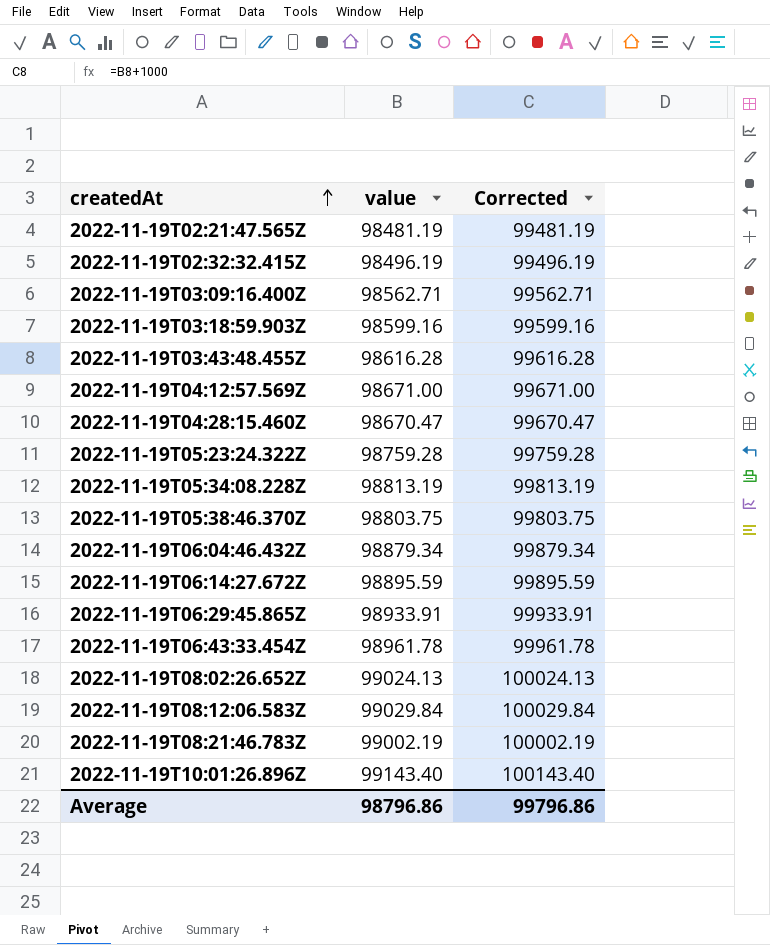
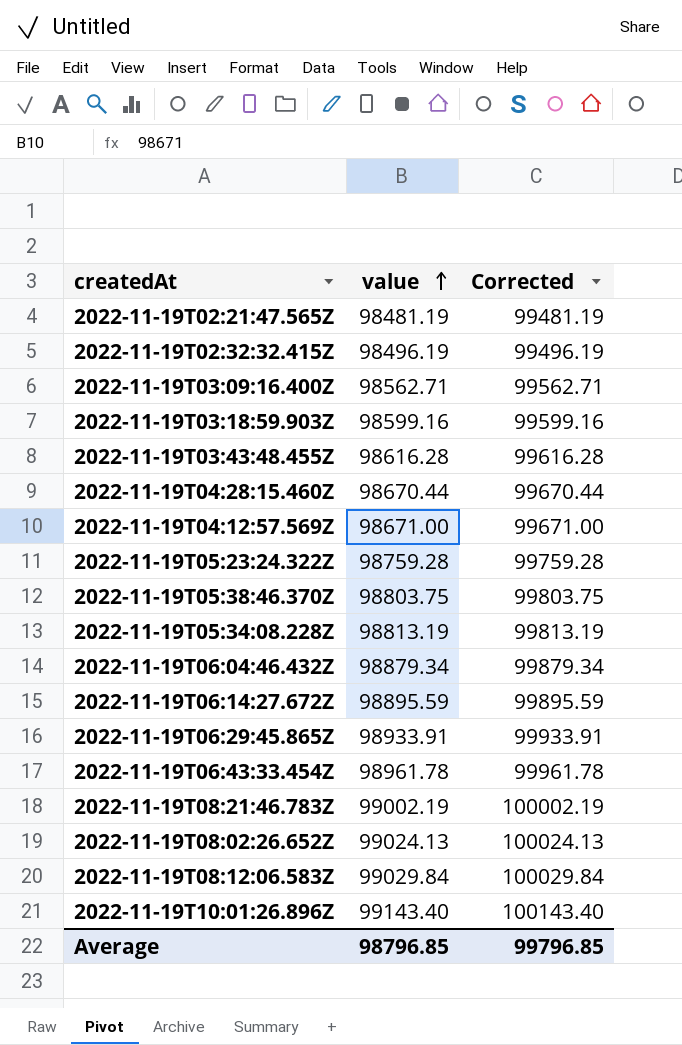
row order: createdAt ascending -> value ascending
2022-11-19T04:28:15.460Z | value: 98670.47 -> 98670.44
2022-11-19T04:28:15.460Z | Corrected: 99670.47 -> 99670.44
Average | value: 98796.86 -> 98796.85
Average | Corrected: 99796.86 -> 99796.85

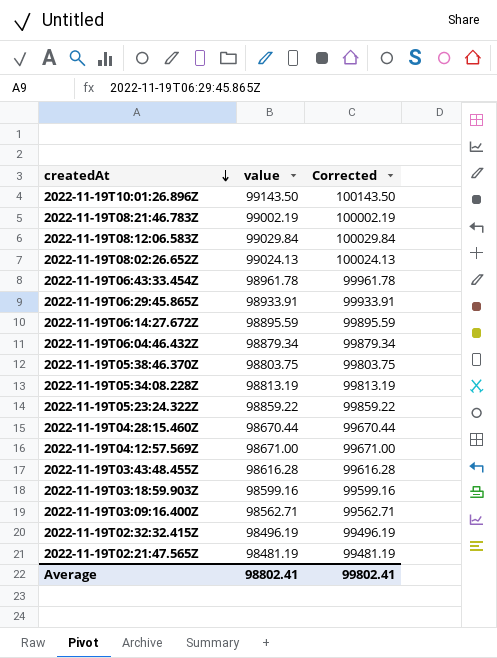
row order: value ascending -> createdAt descending
2022-11-19T10:01:26.896Z | value: 99143.40 -> 99143.50
2022-11-19T10:01:26.896Z | Corrected: 100143.40 -> 100143.50
2022-11-19T05:23:24.322Z | value: 98759.28 -> 98859.22
2022-11-19T05:23:24.322Z | Corrected: 99759.28 -> 99859.22
Average | value: 98796.85 -> 98802.41
Average | Corrected: 99796.85 -> 99802.41

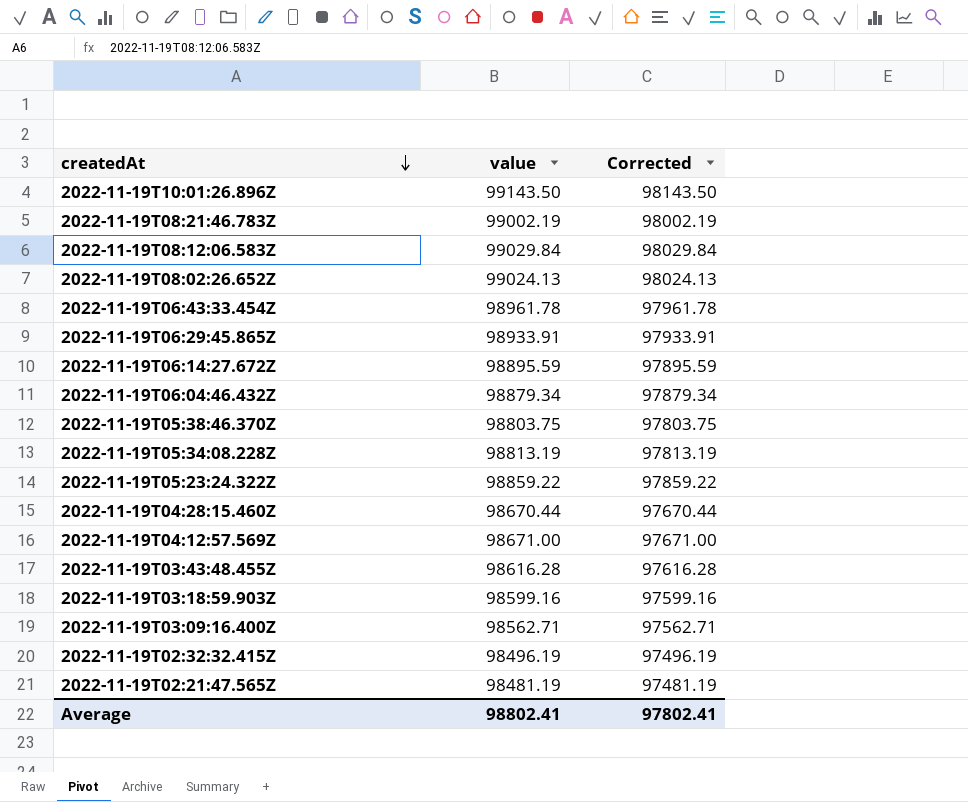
column Corrected | formula: [value] + 1000 -> [value] - 1000
Average | Corrected: 99802.41 -> 97802.41

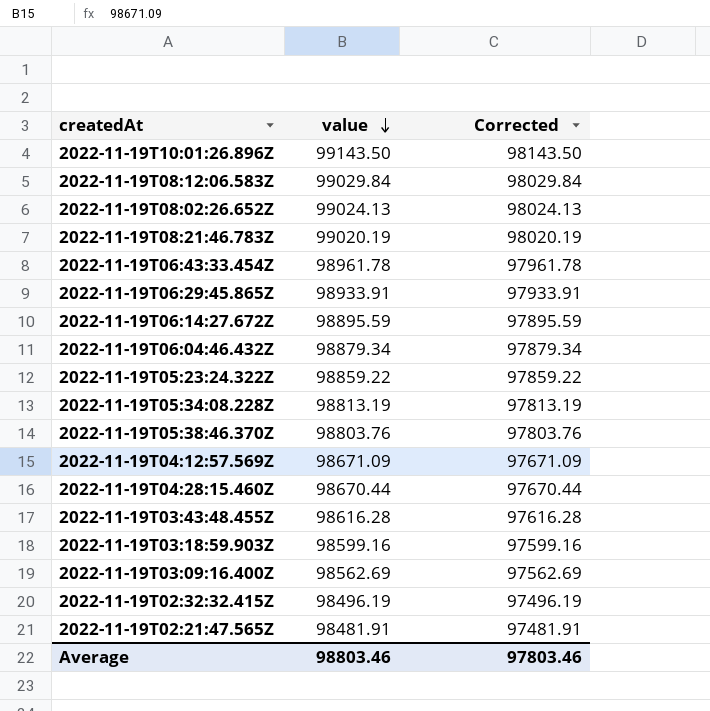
row order: createdAt descending -> value descending
2022-11-19T08:21:46.783Z | value: 99002.19 -> 99020.19
2022-11-19T08:21:46.783Z | Corrected: 98002.19 -> 98020.19
2022-11-19T05:38:46.370Z | value: 98803.75 -> 98803.76
2022-11-19T05:38:46.370Z | Corrected: 97803.75 -> 97803.76
2022-11-19T04:12:57.569Z | value: 98671.00 -> 98671.09
2022-11-19T04:12:57.569Z | Corrected: 97671.00 -> 97671.09
2022-11-19T03:09:16.400Z | value: 98562.71 -> 98562.69
2022-11-19T03:09:16.400Z | Corrected: 97562.71 -> 97562.69
2022-11-19T02:21:47.565Z | value: 98481.19 -> 98481.91
2022-11-19T02:21:47.565Z | Corrected: 97481.19 -> 97481.91
Average | value: 98802.41 -> 98803.46
Average | Corrected: 97802.41 -> 97803.46

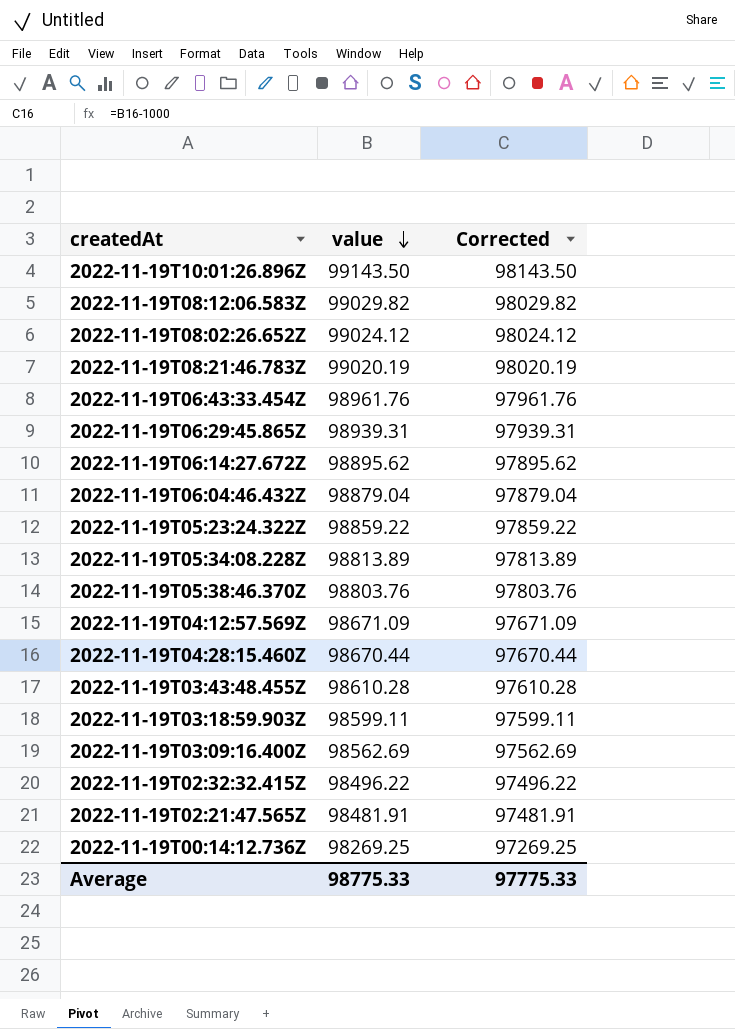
2022-11-19T08:12:06.583Z | value: 99029.84 -> 99029.82
2022-11-19T08:12:06.583Z | Corrected: 98029.84 -> 98029.82
2022-11-19T08:02:26.652Z | value: 99024.13 -> 99024.12
2022-11-19T08:02:26.652Z | Corrected: 98024.13 -> 98024.12
2022-11-19T06:43:33.454Z | value: 98961.78 -> 98961.76
2022-11-19T06:43:33.454Z | Corrected: 97961.78 -> 97961.76
2022-11-19T06:29:45.865Z | value: 98933.91 -> 98939.31
2022-11-19T06:29:45.865Z | Corrected: 97933.91 -> 97939.31
2022-11-19T06:14:27.672Z | value: 98895.59 -> 98895.62
2022-11-19T06:14:27.672Z | Corrected: 97895.59 -> 97895.62
2022-11-19T06:04:46.432Z | value: 98879.34 -> 98879.04
2022-11-19T06:04:46.432Z | Corrected: 97879.34 -> 97879.04
2022-11-19T05:34:08.228Z | value: 98813.19 -> 98813.89
2022-11-19T05:34:08.228Z | Corrected: 97813.19 -> 97813.89
2022-11-19T03:43:48.455Z | value: 98616.28 -> 98610.28
2022-11-19T03:43:48.455Z | Corrected: 97616.28 -> 97610.28
2022-11-19T03:18:59.903Z | value: 98599.16 -> 98599.11
2022-11-19T03:18:59.903Z | Corrected: 97599.16 -> 97599.11
2022-11-19T02:32:32.415Z | value: 98496.19 -> 98496.22
2022-11-19T02:32:32.415Z | Corrected: 97496.19 -> 97496.22
row 2022-11-19T00:14:12.736Z: none -> 98269.25 | 97269.25
Average | value: 98803.46 -> 98775.33
Average | Corrected: 97803.46 -> 97775.33

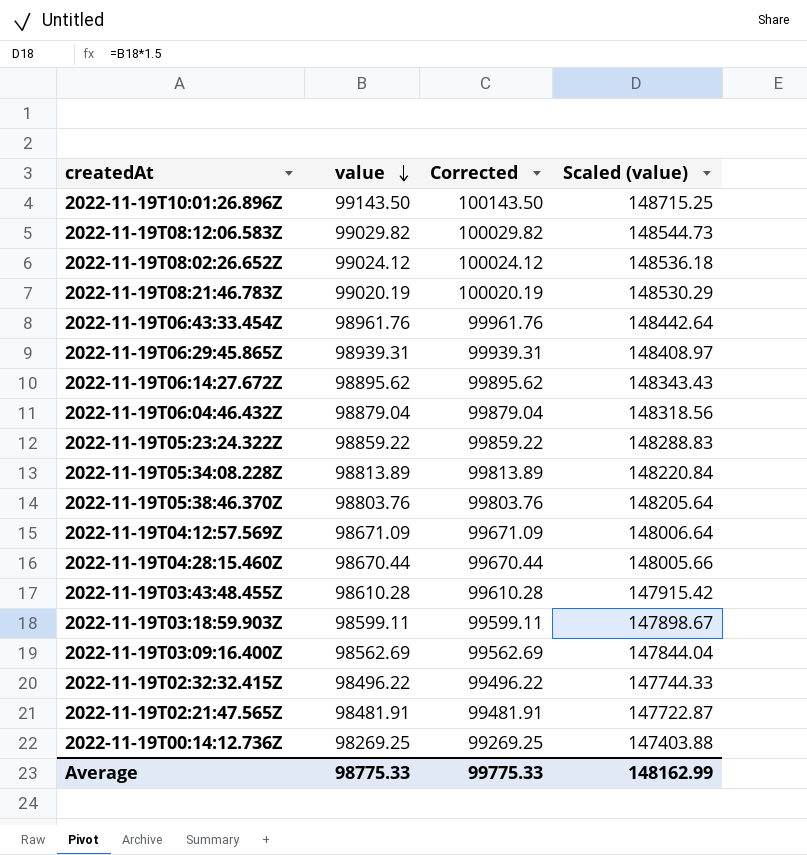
column Corrected | formula: [value] - 1000 -> [value] + 1000
column Scaled (value) | formula: none -> [value] * 1.5
Average | Corrected: 97775.33 -> 99775.33

